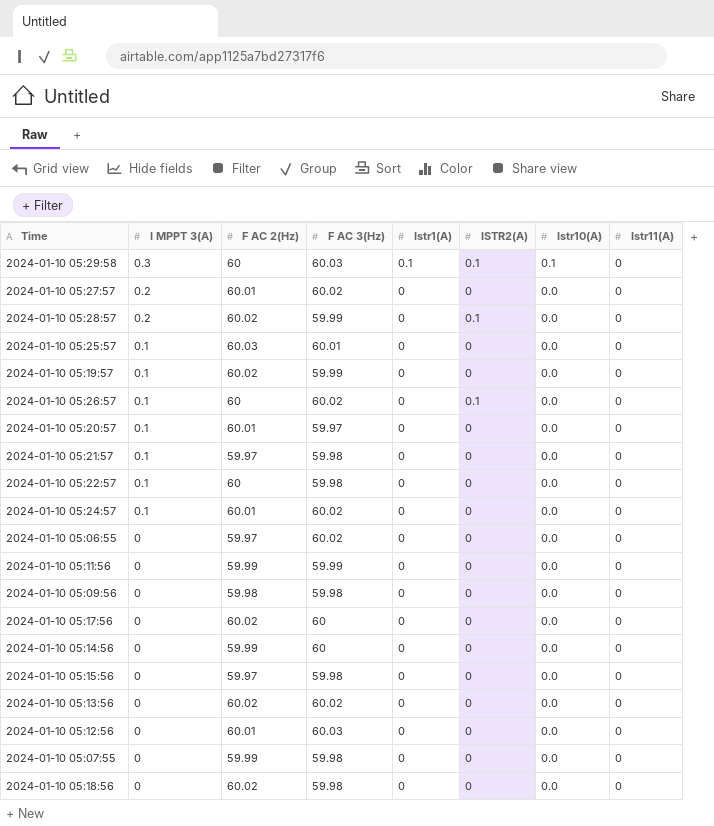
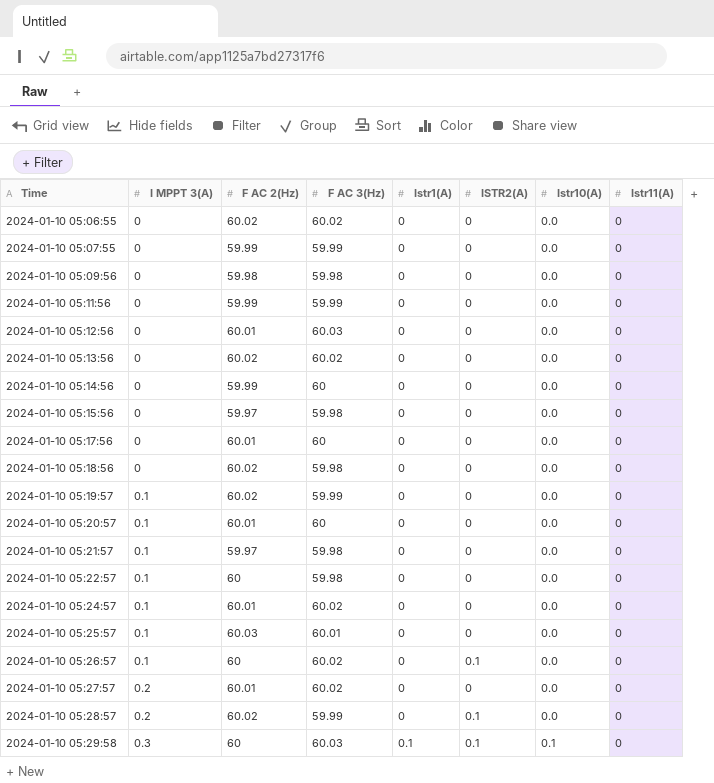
row order: I MPPT 3(A) descending -> Time ascending
2024-01-10 05:06:55 | F AC 2(Hz): 59.97 -> 60.02
2024-01-10 05:07:55 | F AC 3(Hz): 59.98 -> 59.99
2024-01-10 05:17:56 | F AC 2(Hz): 60.02 -> 60.01
2024-01-10 05:20:57 | F AC 3(Hz): 59.97 -> 60

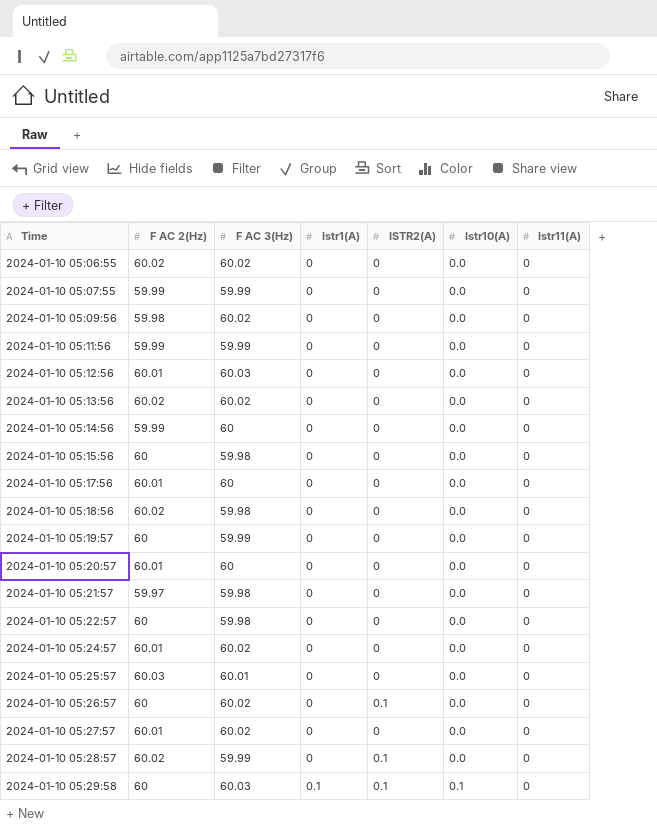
column I MPPT 3(A) | position: 2 -> none
2024-01-10 05:09:56 | F AC 3(Hz): 59.98 -> 60.02
2024-01-10 05:15:56 | F AC 2(Hz): 59.97 -> 60
2024-01-10 05:19:57 | F AC 2(Hz): 60.02 -> 60

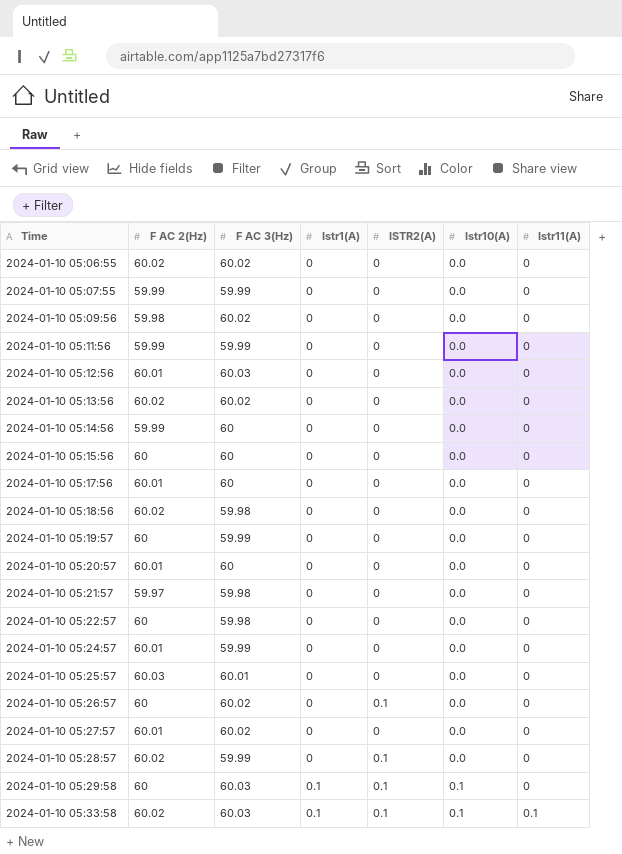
2024-01-10 05:15:56 | F AC 3(Hz): 59.98 -> 60
2024-01-10 05:24:57 | F AC 3(Hz): 60.02 -> 59.99
row 2024-01-10 05:33:58: none -> 60.02 | 60.03 | 0.1 | 0.1 | 0.1 | 0.1

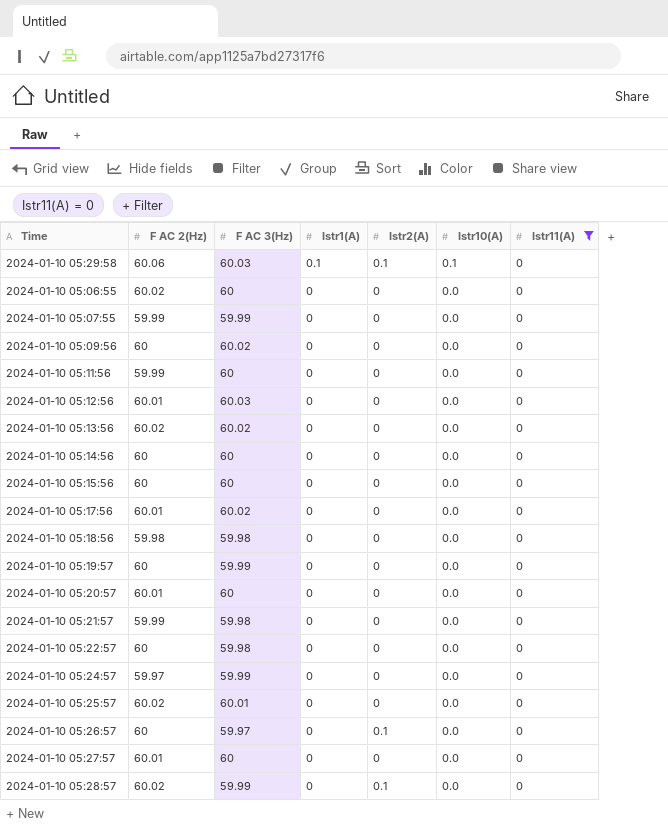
filter: none -> Istr11(A) = 0
row order: Time ascending -> Istr1(A) descending
column name: ISTR2(A) -> Istr2(A)
2024-01-10 05:29:58 | F AC 2(Hz): 60 -> 60.06
2024-01-10 05:06:55 | F AC 3(Hz): 60.02 -> 60
2024-01-10 05:09:56 | F AC 2(Hz): 59.98 -> 60
2024-01-10 05:11:56 | F AC 3(Hz): 59.99 -> 60
2024-01-10 05:14:56 | F AC 2(Hz): 59.99 -> 60
2024-01-10 05:17:56 | F AC 3(Hz): 60 -> 60.02
2024-01-10 05:18:56 | F AC 2(Hz): 60.02 -> 59.98
2024-01-10 05:21:57 | F AC 2(Hz): 59.97 -> 59.99
2024-01-10 05:24:57 | F AC 2(Hz): 60.01 -> 59.97
2024-01-10 05:25:57 | F AC 2(Hz): 60.03 -> 60.02
2024-01-10 05:26:57 | F AC 3(Hz): 60.02 -> 59.97
2024-01-10 05:27:57 | F AC 3(Hz): 60.02 -> 60

